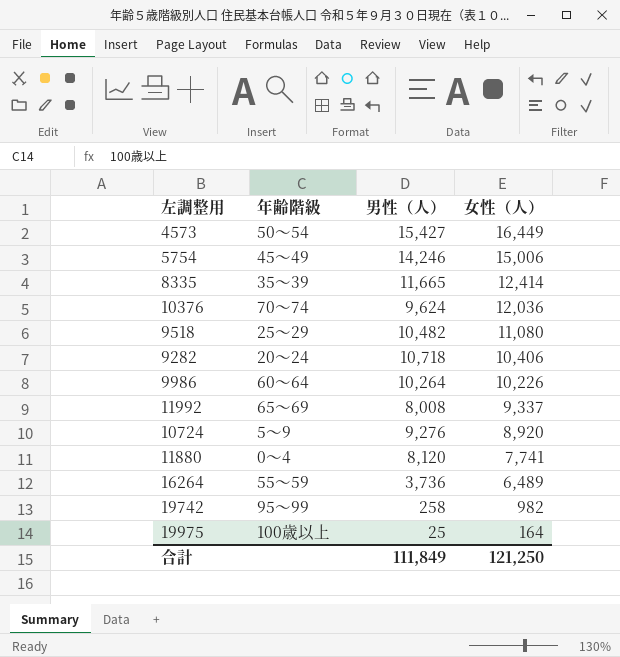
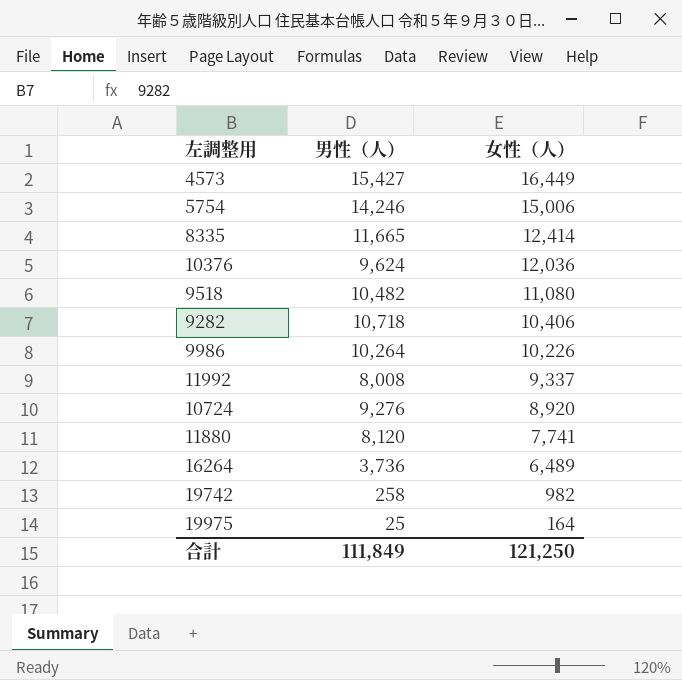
column 年齢階級 | position: 2 -> none

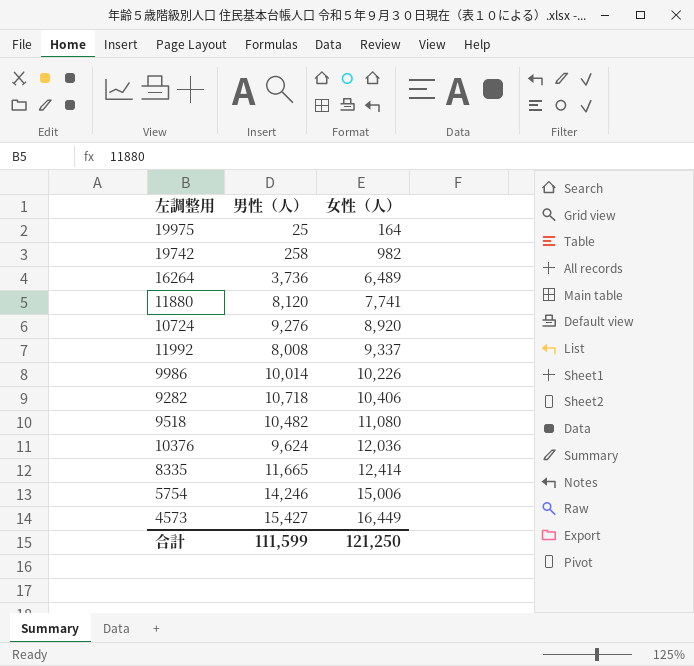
row order: 女性（人） descending -> 女性（人） ascending
9986 | 男性（人）: 10,264 -> 10,014
合計 | 男性（人）: 111,849 -> 111,599

